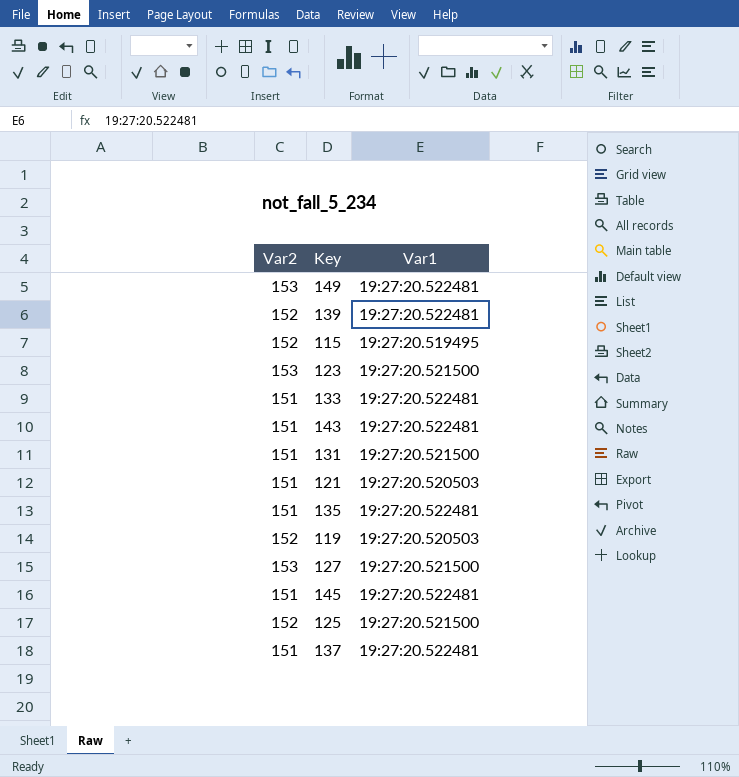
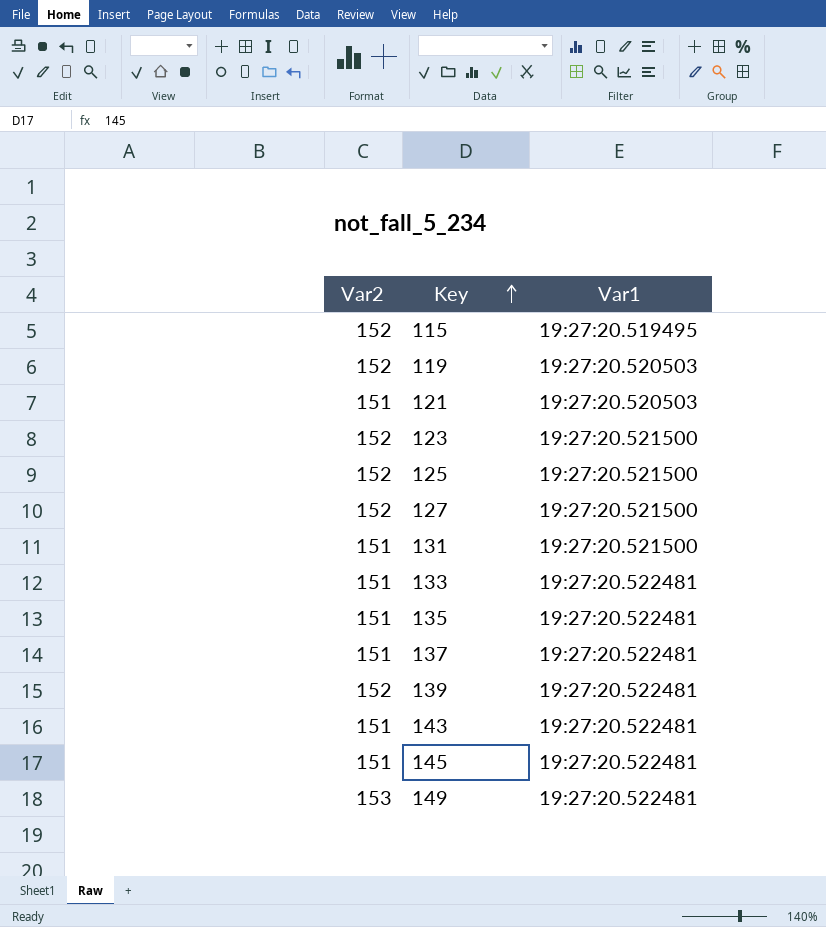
row order: none -> Key ascending
123 | Var2: 153 -> 152
127 | Var2: 153 -> 152

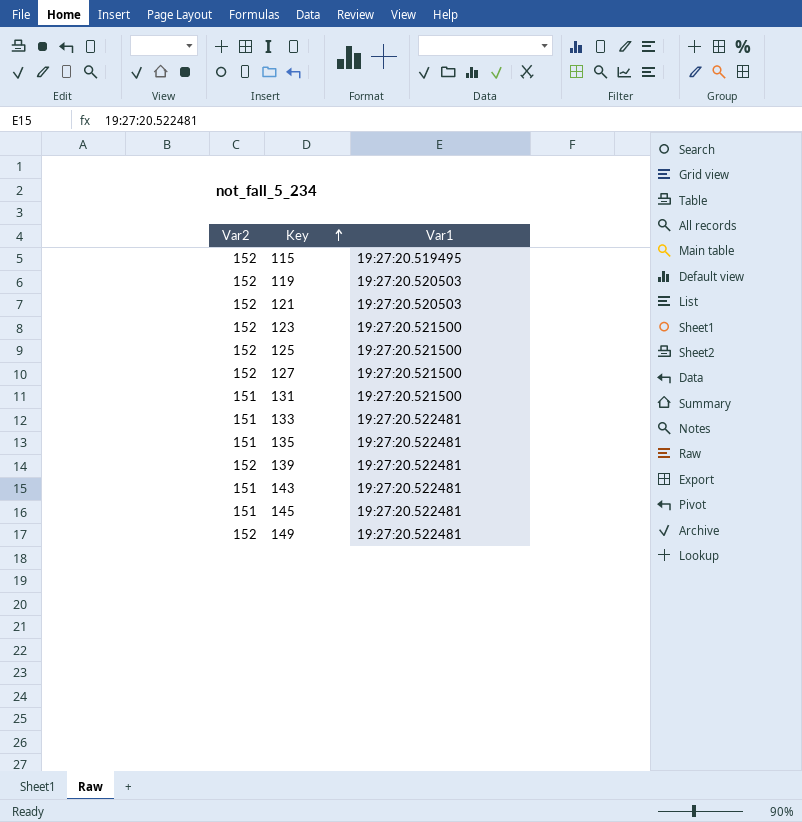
row 137: 151 | 19:27:20.522481 -> none
121 | Var2: 151 -> 152
149 | Var2: 153 -> 152

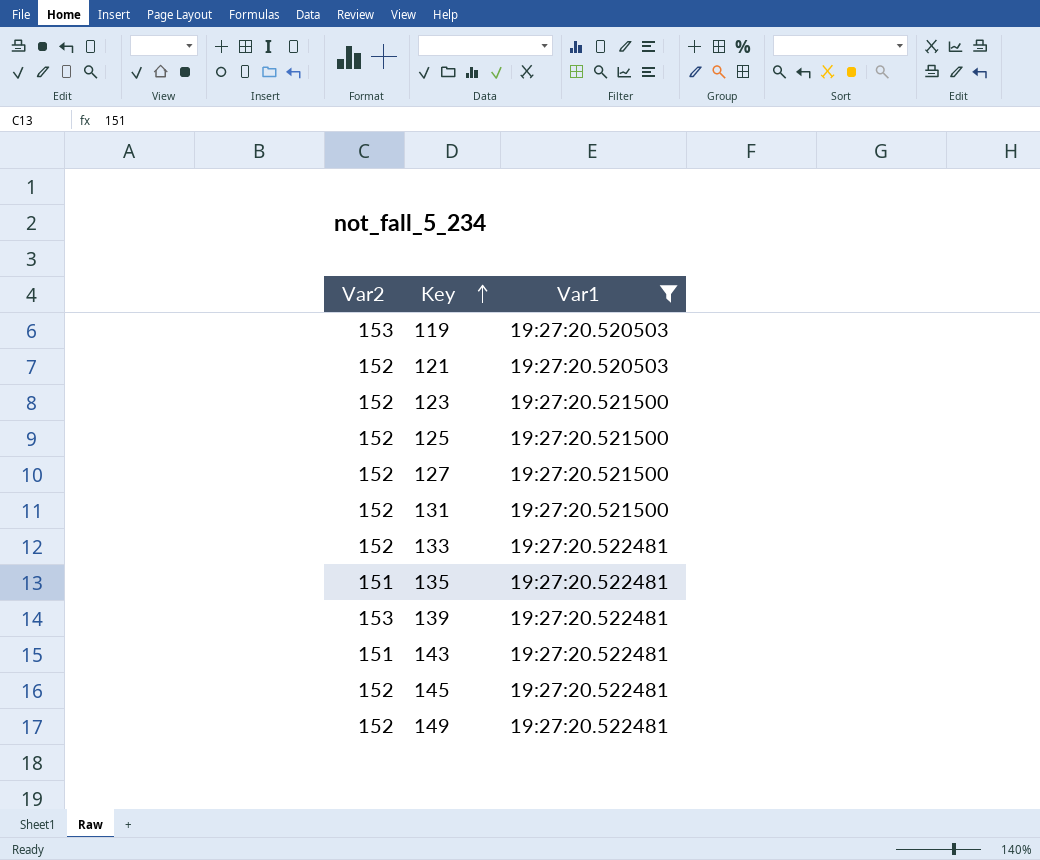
filter: none -> Var1 != 19:27:20.519495
119 | Var2: 152 -> 153
131 | Var2: 151 -> 152
133 | Var2: 151 -> 152
139 | Var2: 152 -> 153
145 | Var2: 151 -> 152

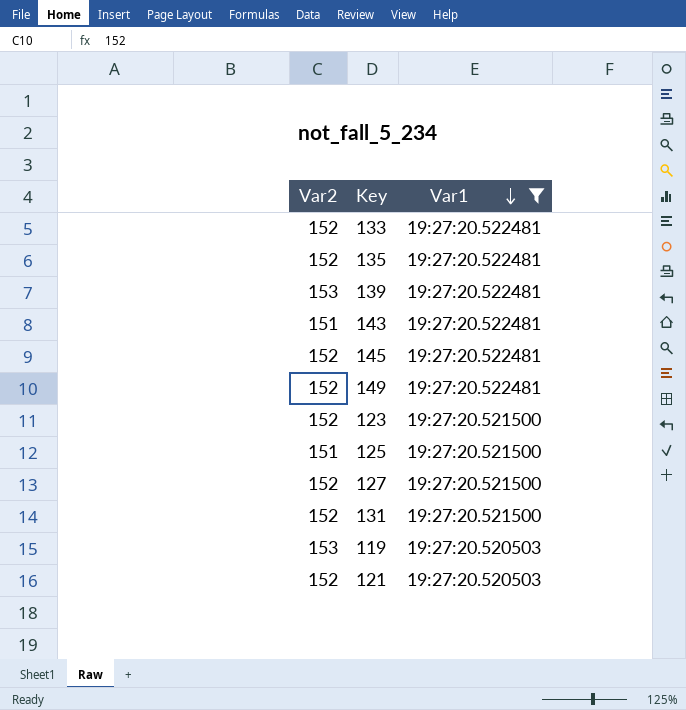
row order: Key ascending -> Var1 descending
135 | Var2: 151 -> 152
125 | Var2: 152 -> 151

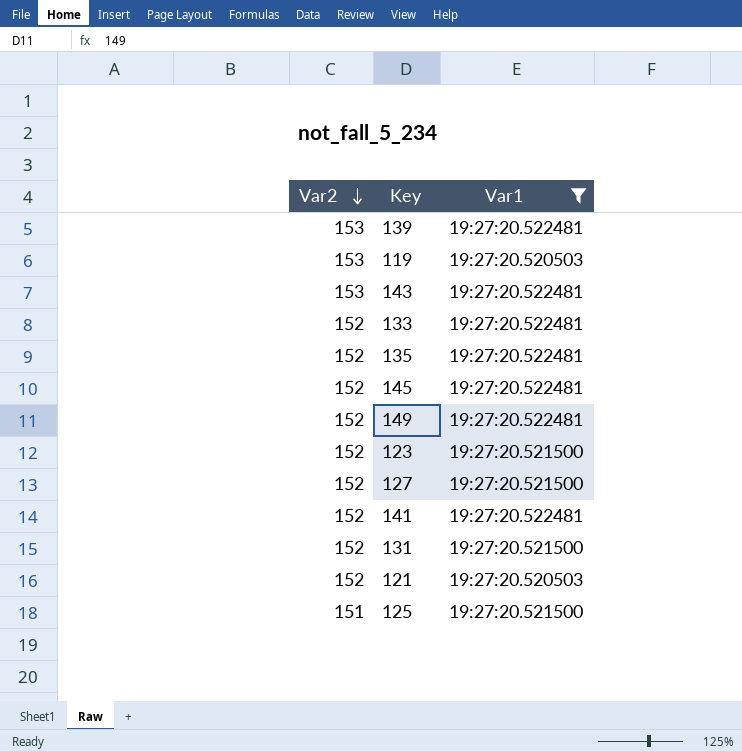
row order: Var1 descending -> Var2 descending
143 | Var2: 151 -> 153
row 141: none -> 152 | 19:27:20.522481

